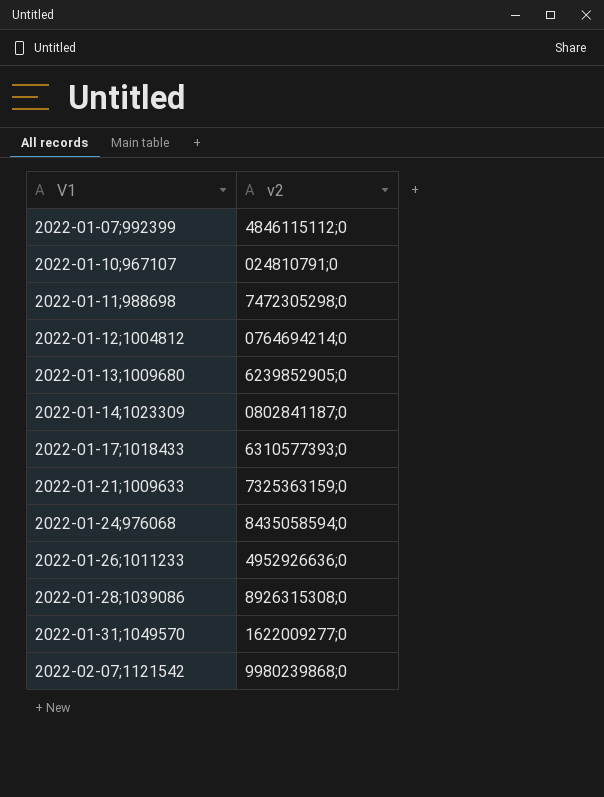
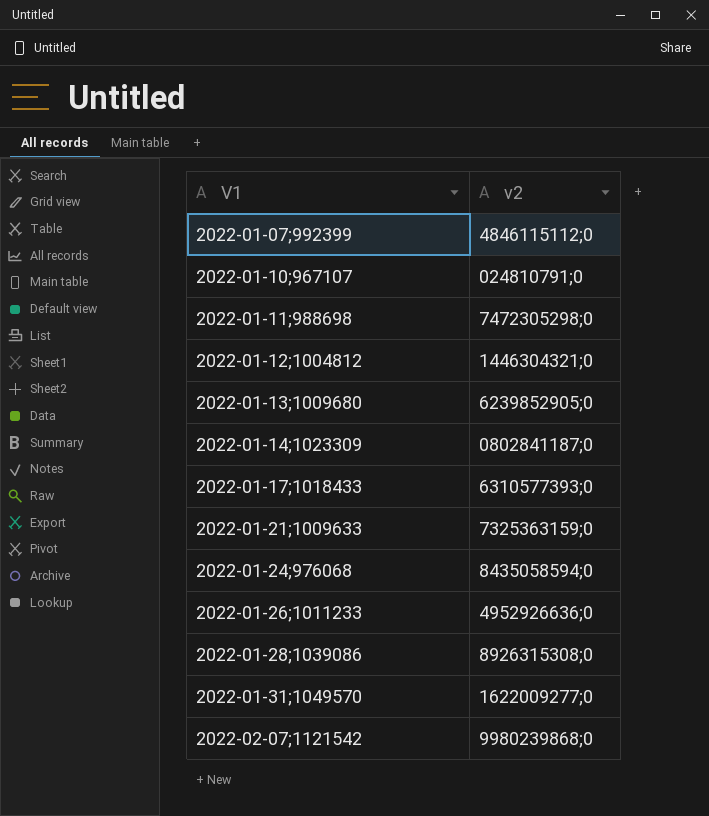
2022-01-12;1004812 | v2: 0764694214;0 -> 1446304321;0

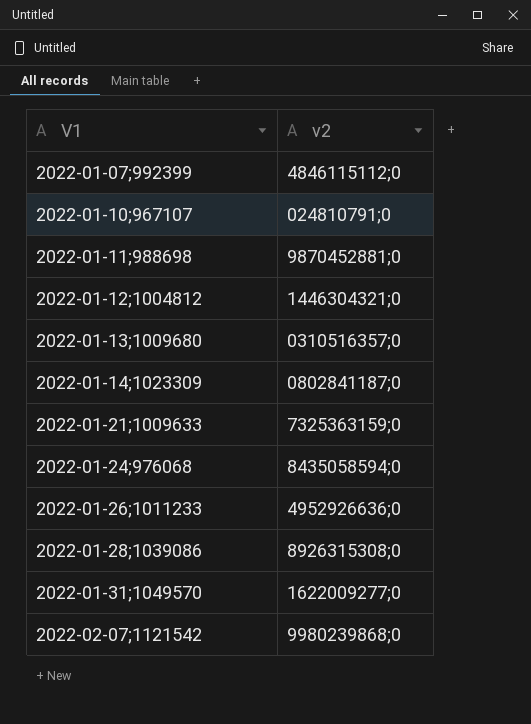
row 2022-01-17;1018433: 6310577393;0 -> none
2022-01-11;988698 | v2: 7472305298;0 -> 9870452881;0
2022-01-13;1009680 | v2: 6239852905;0 -> 0310516357;0

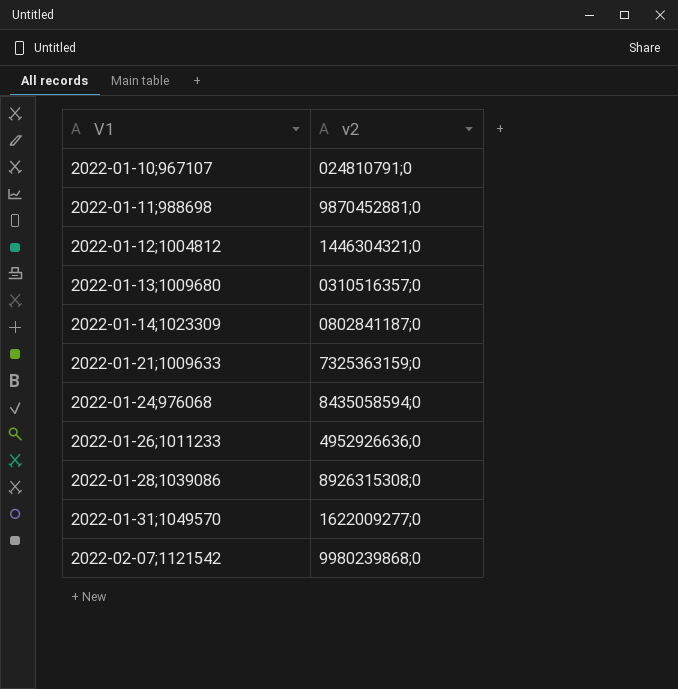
row 2022-01-07;992399: 4846115112;0 -> none

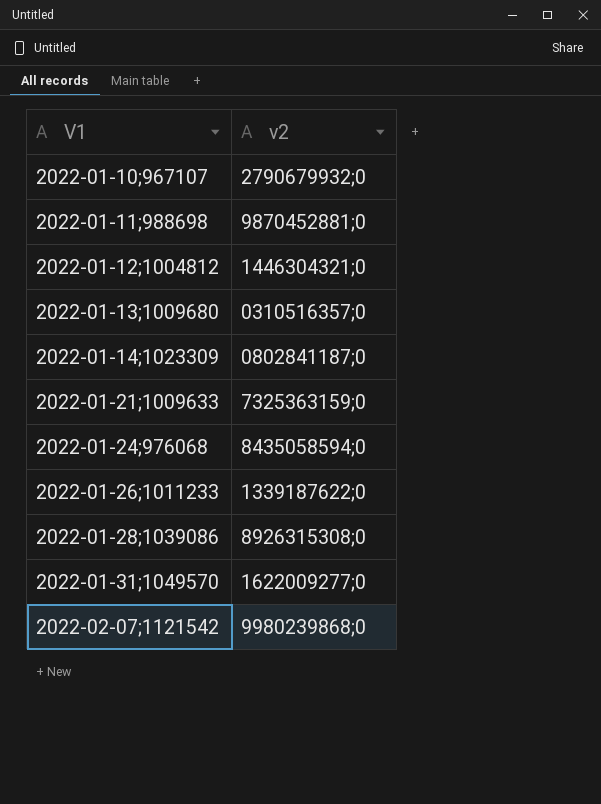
2022-01-10;967107 | v2: 024810791;0 -> 2790679932;0
2022-01-26;1011233 | v2: 4952926636;0 -> 1339187622;0

